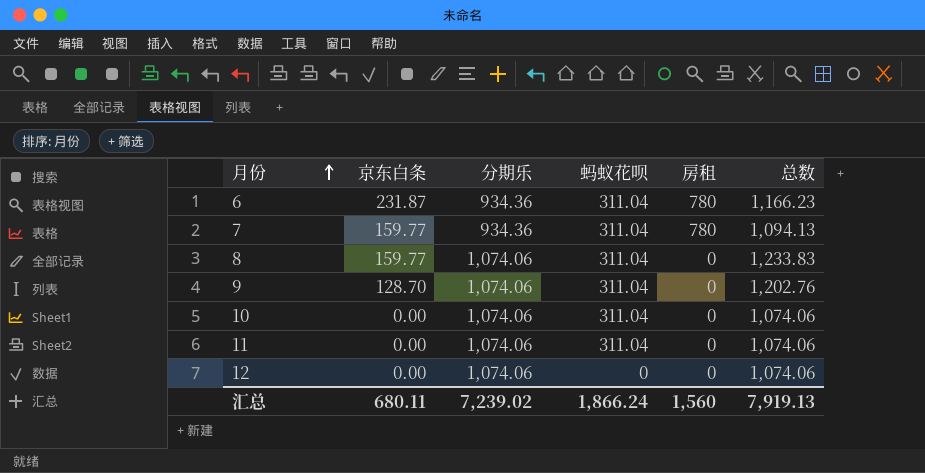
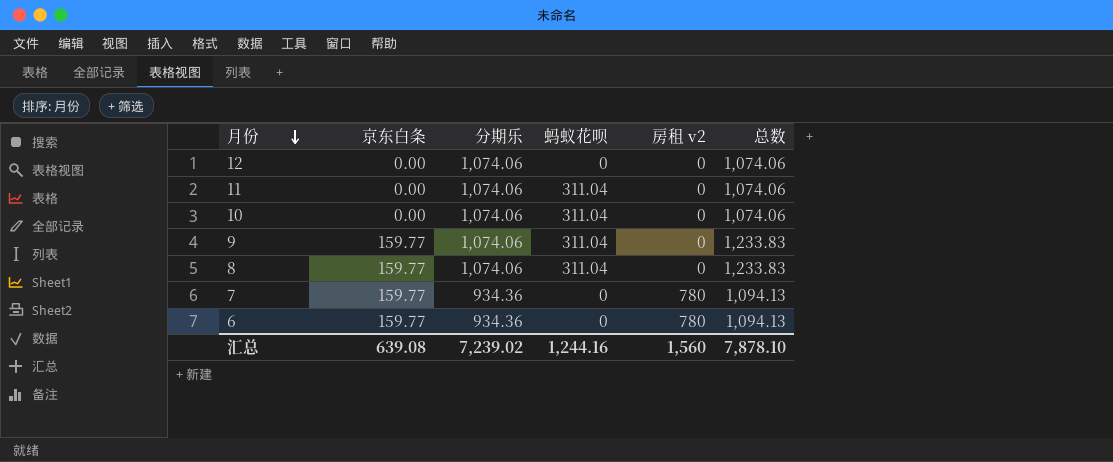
row order: 月份 ascending -> 月份 descending
column name: 房租 -> 房租 v2
9 | 京东白条: 128.70 -> 159.77
9 | 总数: 1,202.76 -> 1,233.83
7 | 蚂蚁花呗: 311.04 -> 0
6 | 京东白条: 231.87 -> 159.77
6 | 蚂蚁花呗: 311.04 -> 0
6 | 总数: 1,166.23 -> 1,094.13
汇总 | 京东白条: 680.11 -> 639.08
汇总 | 蚂蚁花呗: 1,866.24 -> 1,244.16
汇总 | 总数: 7,919.13 -> 7,878.10

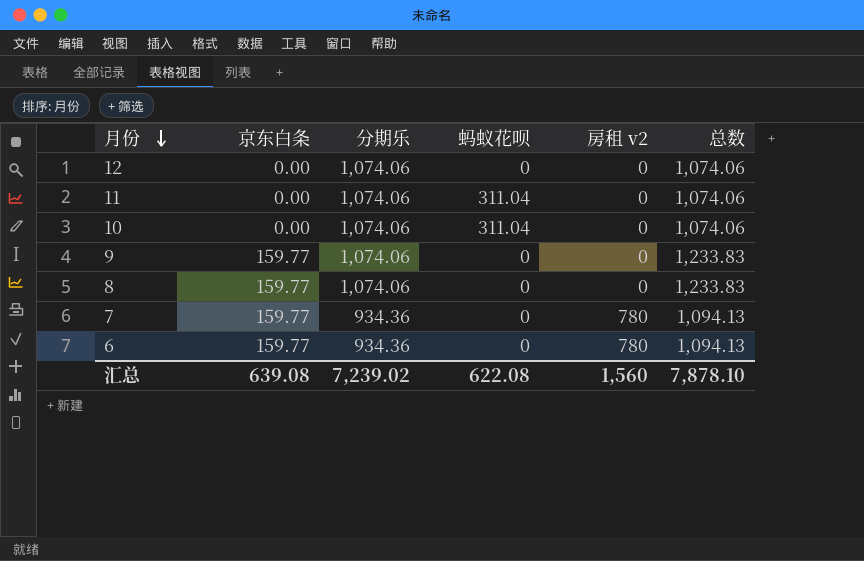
9 | 蚂蚁花呗: 311.04 -> 0
8 | 蚂蚁花呗: 311.04 -> 0
汇总 | 蚂蚁花呗: 1,244.16 -> 622.08

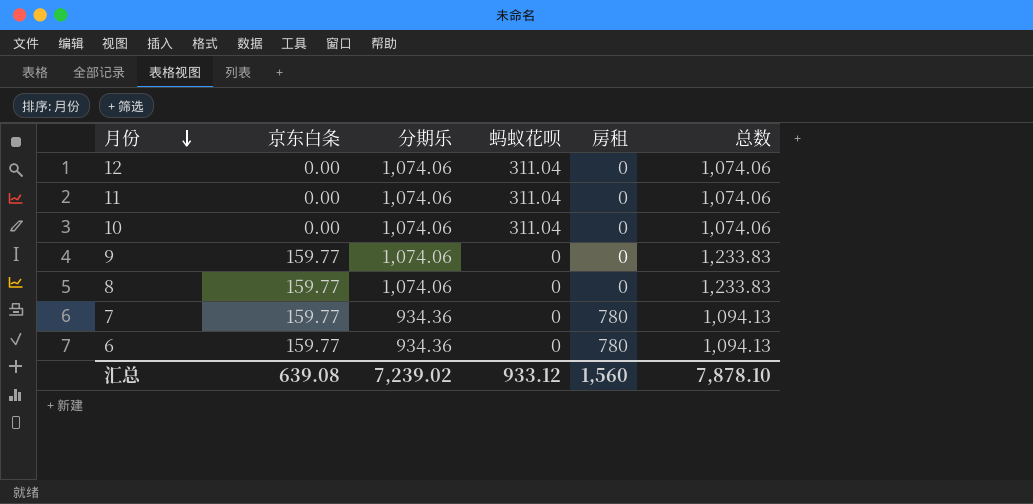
column name: 房租 v2 -> 房租
12 | 蚂蚁花呗: 0 -> 311.04
汇总 | 蚂蚁花呗: 622.08 -> 933.12

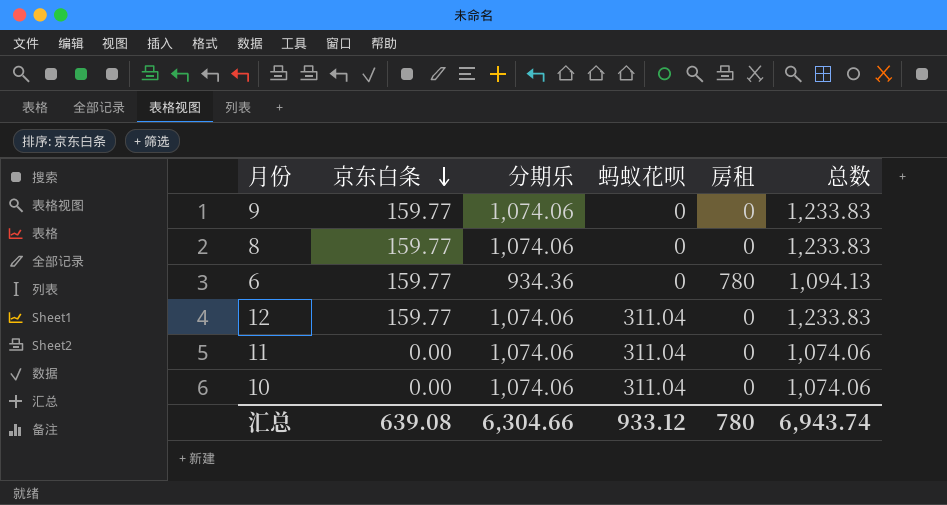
row order: 月份 descending -> 京东白条 descending
row 7: 159.77 | 934.36 | 0 | 780 | 1,094.13 -> none
12 | 京东白条: 0.00 -> 159.77
12 | 总数: 1,074.06 -> 1,233.83
汇总 | 分期乐: 7,239.02 -> 6,304.66
汇总 | 房租: 1,560 -> 780
汇总 | 总数: 7,878.10 -> 6,943.74

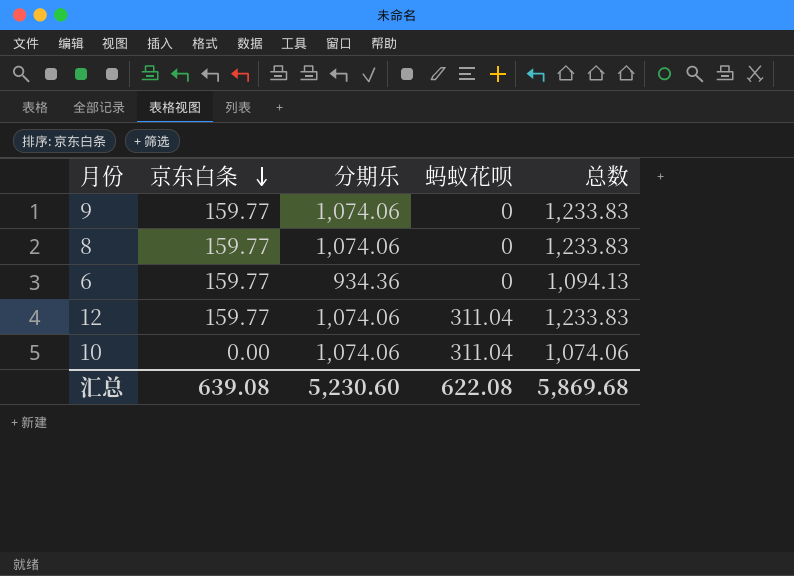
column 房租 | position: 5 -> none
row 11: 0.00 | 1,074.06 | 311.04 | 0 | 1,074.06 -> none
汇总 | 分期乐: 6,304.66 -> 5,230.60
汇总 | 蚂蚁花呗: 933.12 -> 622.08
汇总 | 总数: 6,943.74 -> 5,869.68

